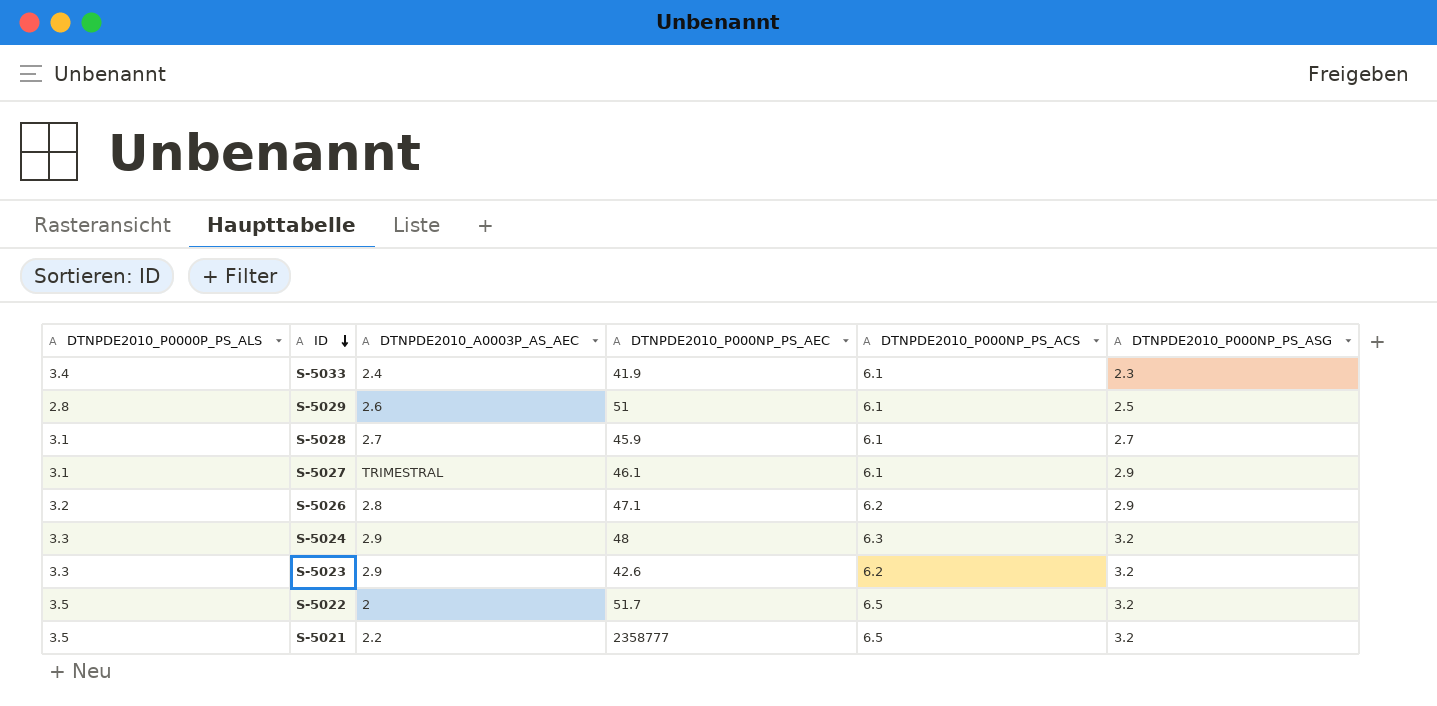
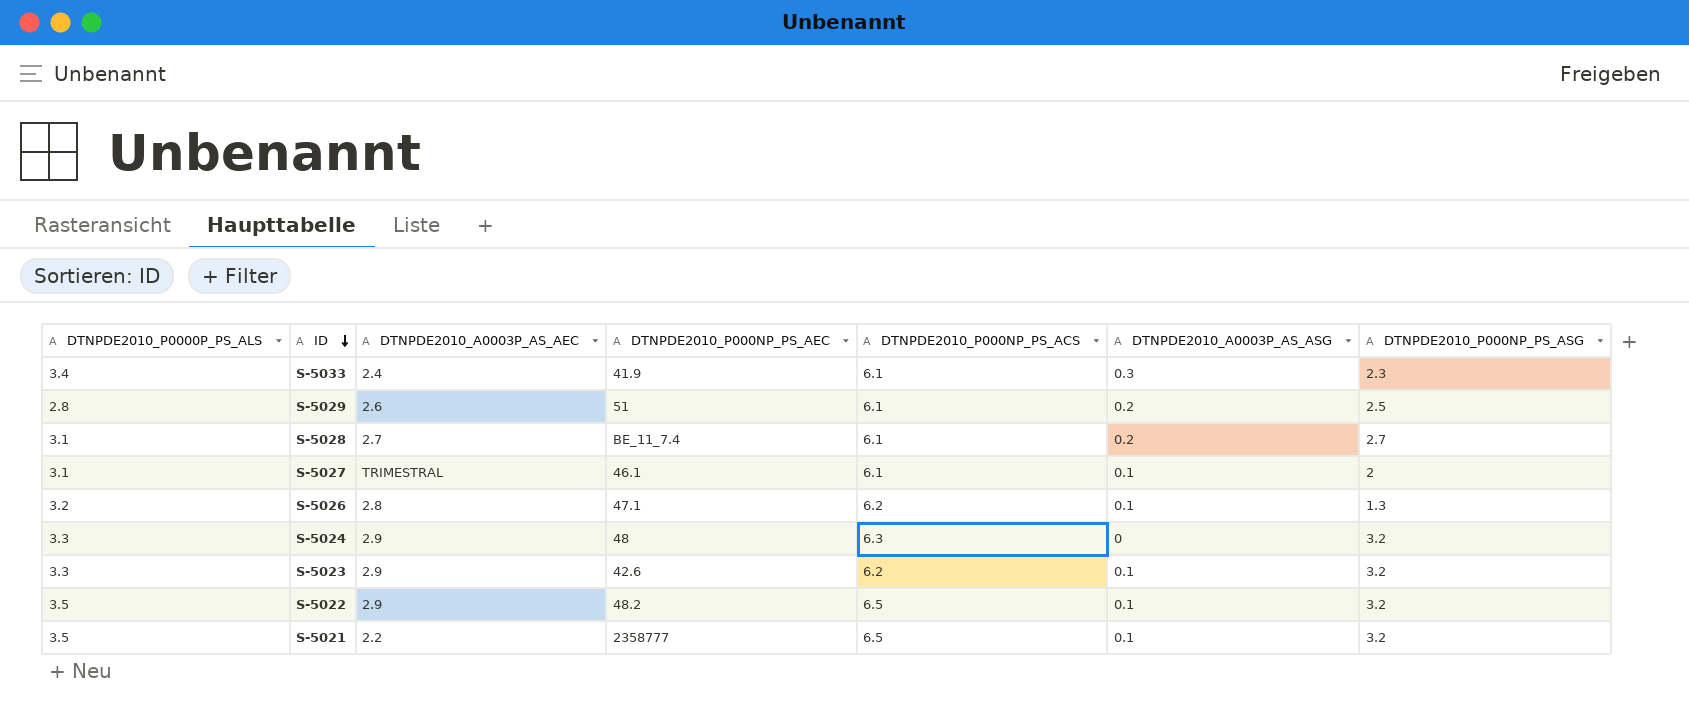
column DTNPDE2010_A0003P_AS_ASG | position: none -> 6
S-5028 | DTNPDE2010_P000NP_PS_AEC: 45.9 -> BE_11_7.4
S-5027 | DTNPDE2010_P000NP_PS_ASG: 2.9 -> 2
S-5026 | DTNPDE2010_P000NP_PS_ASG: 2.9 -> 1.3
S-5022 | DTNPDE2010_A0003P_AS_AEC: 2 -> 2.9
S-5022 | DTNPDE2010_P000NP_PS_AEC: 51.7 -> 48.2

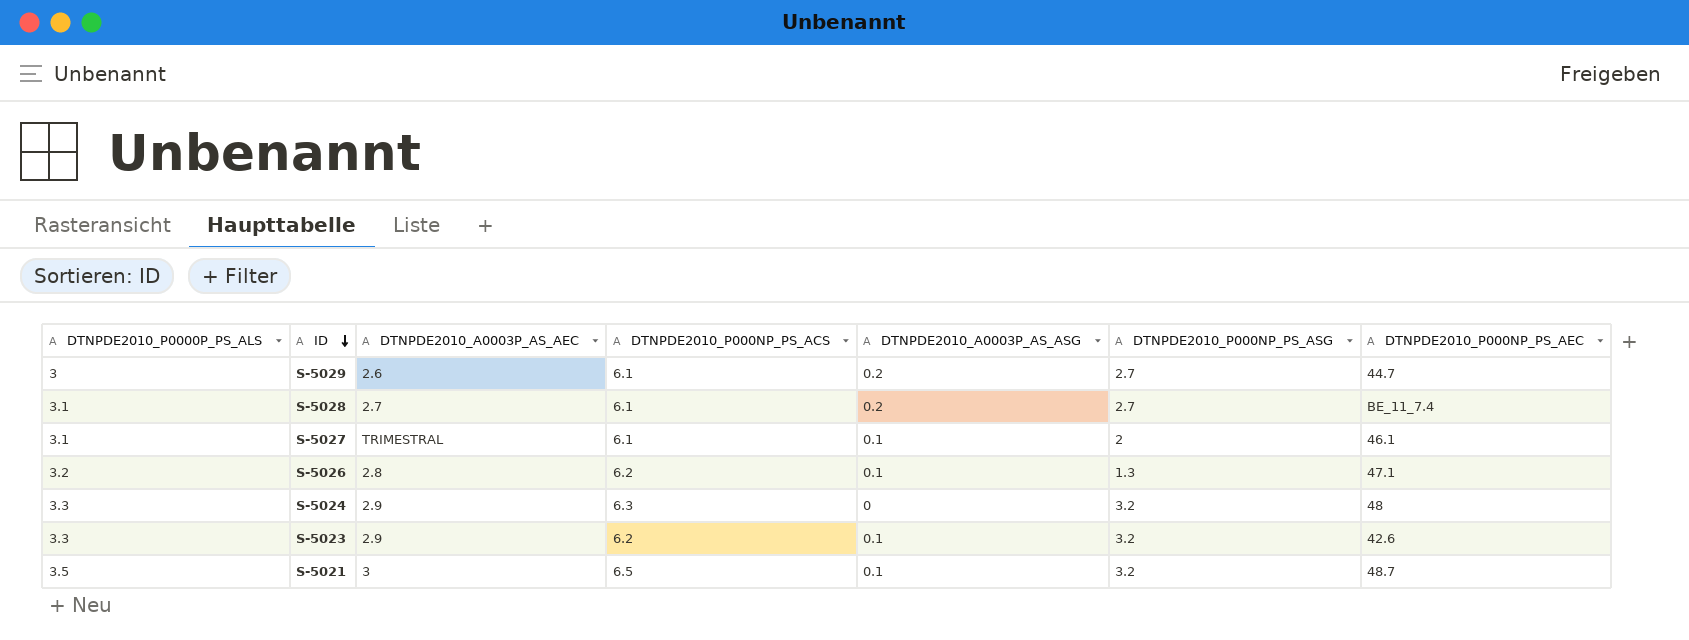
column DTNPDE2010_P000NP_PS_AEC | position: 4 -> 7
row S-5033: 3.4 | 2.4 | 41.9 | 6.1 | 0.3 | 2.3 -> none
row S-5022: 3.5 | 2.9 | 48.2 | 6.5 | 0.1 | 3.2 -> none
S-5029 | DTNPDE2010_P0000P_PS_ALS: 2.8 -> 3
S-5029 | DTNPDE2010_P000NP_PS_ASG: 2.5 -> 2.7
S-5029 | DTNPDE2010_P000NP_PS_AEC: 51 -> 44.7
S-5021 | DTNPDE2010_A0003P_AS_AEC: 2.2 -> 3
S-5021 | DTNPDE2010_P000NP_PS_AEC: 2358777 -> 48.7

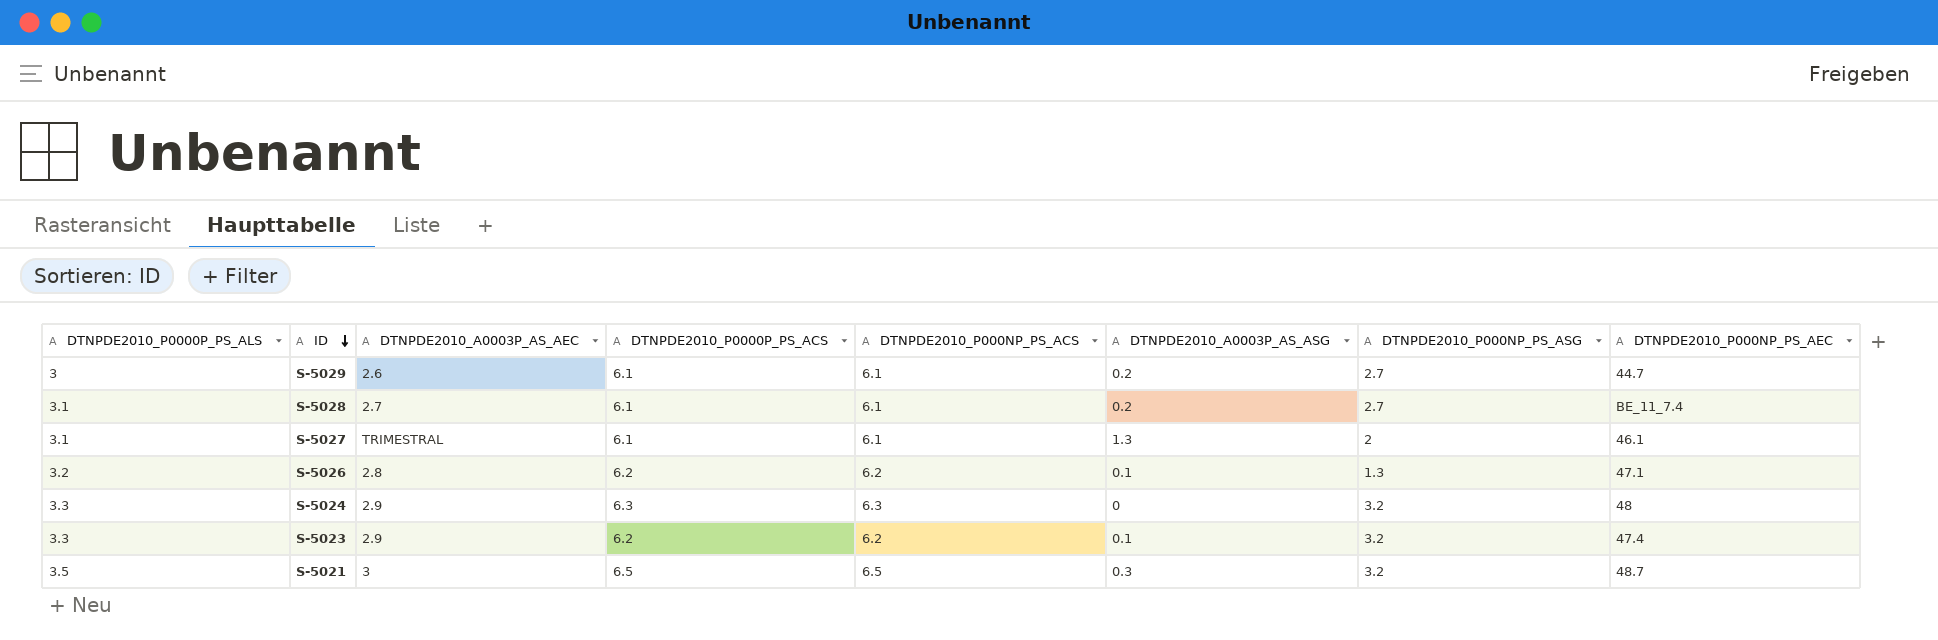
column DTNPDE2010_P0000P_PS_ACS | position: none -> 4
S-5027 | DTNPDE2010_A0003P_AS_ASG: 0.1 -> 1.3
S-5023 | DTNPDE2010_P000NP_PS_AEC: 42.6 -> 47.4
S-5021 | DTNPDE2010_A0003P_AS_ASG: 0.1 -> 0.3

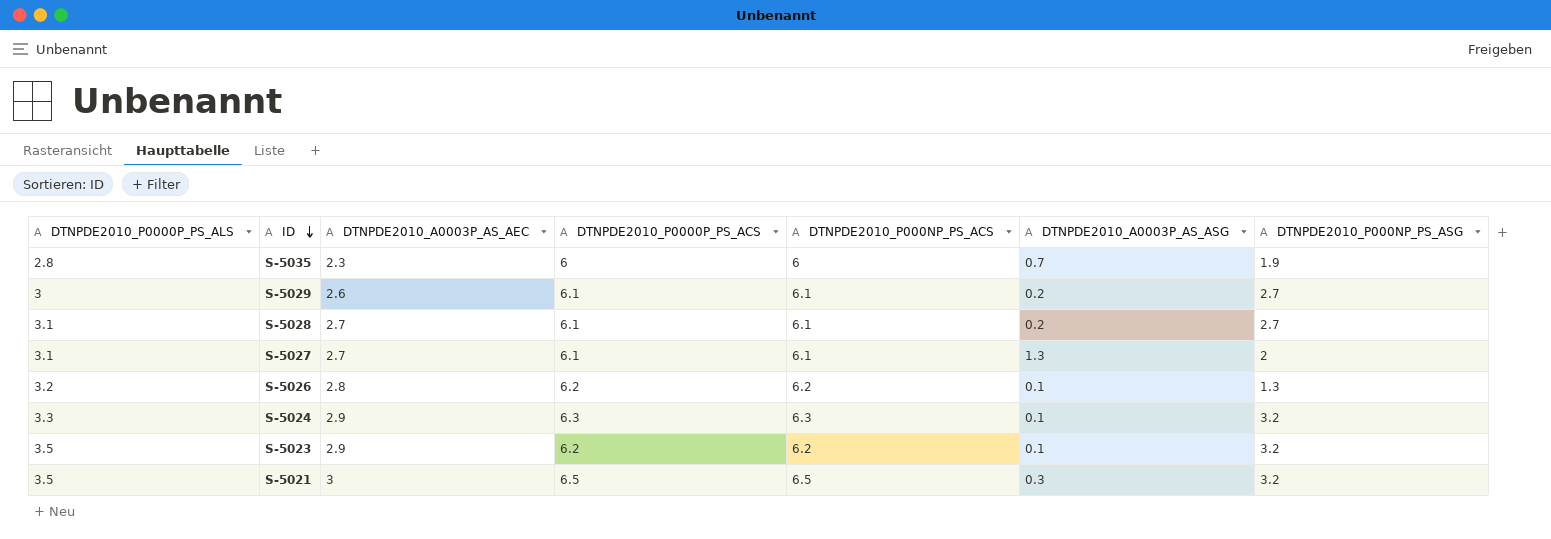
column DTNPDE2010_P000NP_PS_AEC | position: 8 -> none
row S-5035: none -> 2.8 | 2.3 | 6 | 6 | 0.7 | 1.9
S-5027 | DTNPDE2010_A0003P_AS_AEC: TRIMESTRAL -> 2.7
S-5024 | DTNPDE2010_A0003P_AS_ASG: 0 -> 0.1
S-5023 | DTNPDE2010_P0000P_PS_ALS: 3.3 -> 3.5

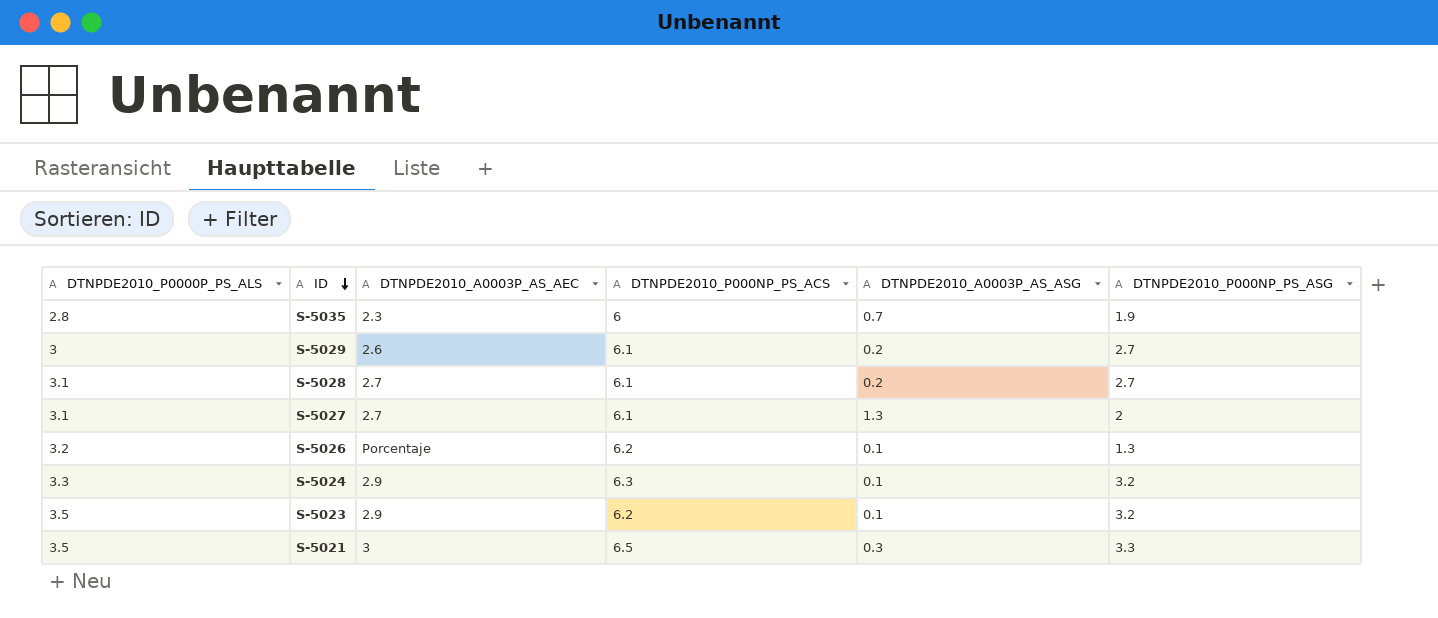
column DTNPDE2010_P0000P_PS_ACS | position: 4 -> none
S-5026 | DTNPDE2010_A0003P_AS_AEC: 2.8 -> Porcentaje
S-5021 | DTNPDE2010_P000NP_PS_ASG: 3.2 -> 3.3

